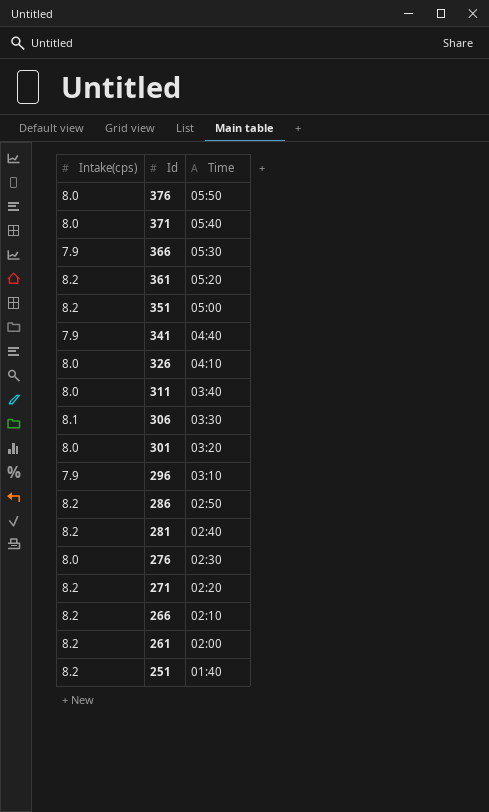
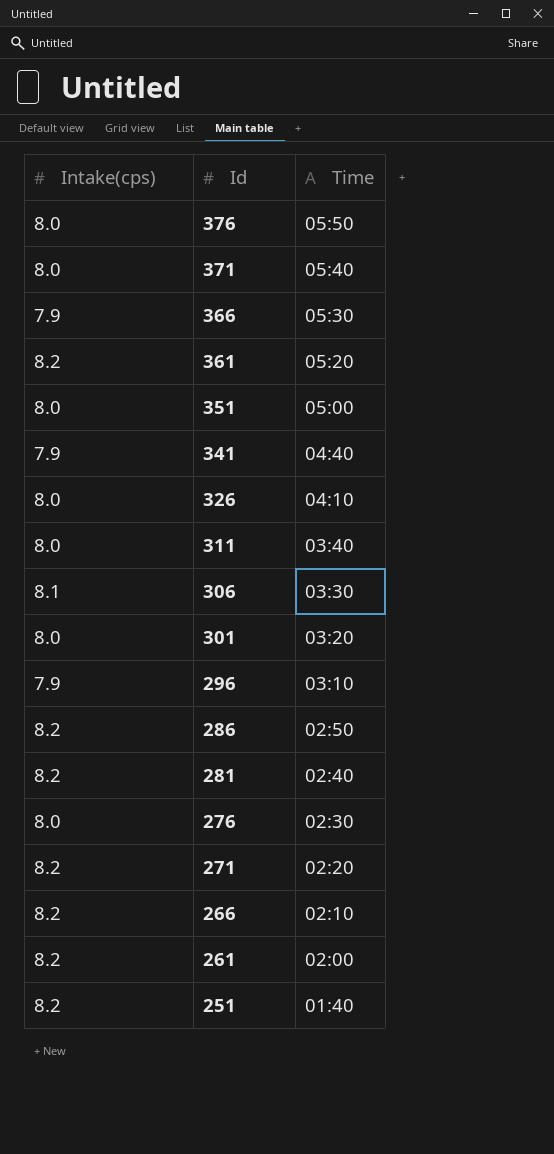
351 | Intake(cps): 8.2 -> 8.0

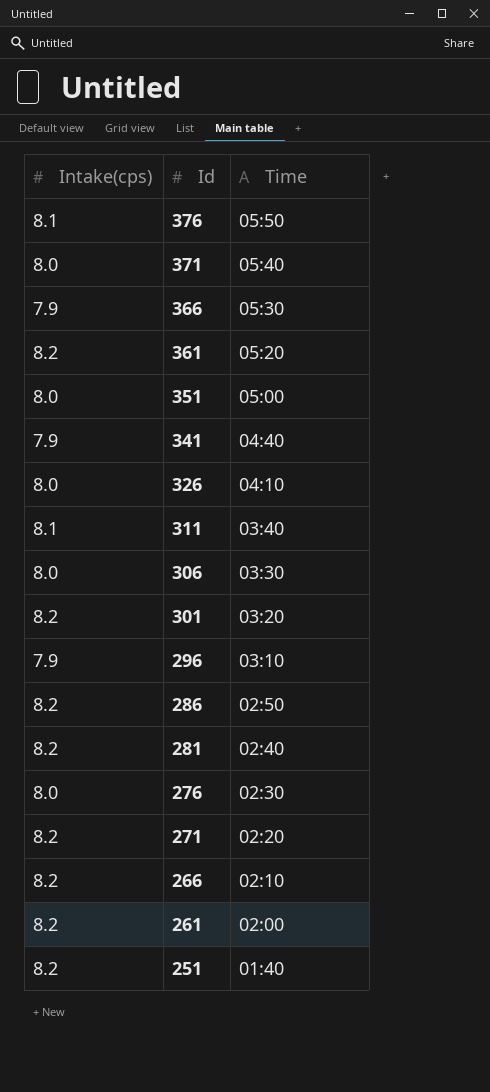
376 | Intake(cps): 8.0 -> 8.1
311 | Intake(cps): 8.0 -> 8.1
306 | Intake(cps): 8.1 -> 8.0
301 | Intake(cps): 8.0 -> 8.2

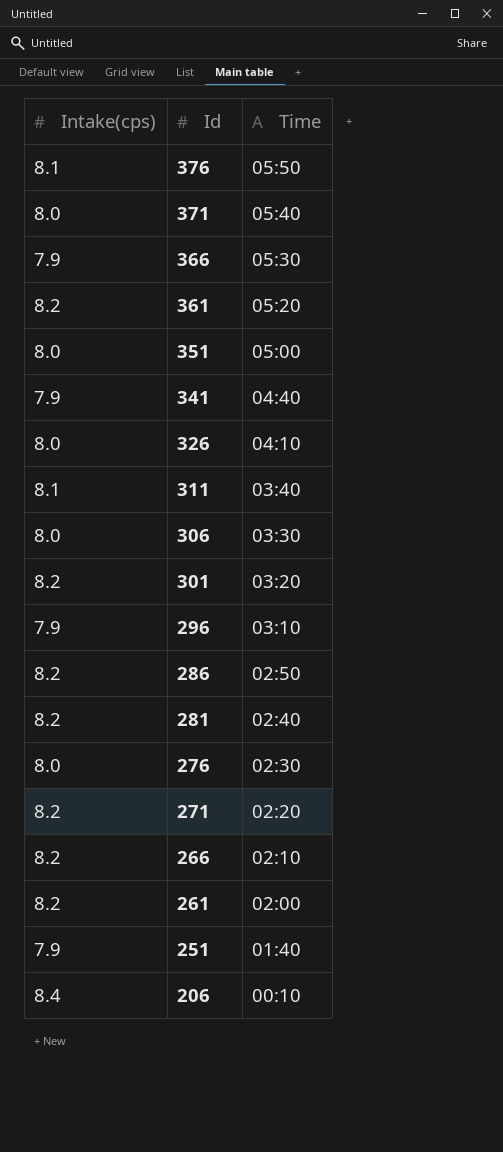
251 | Intake(cps): 8.2 -> 7.9
row 206: none -> 8.4 | 00:10

